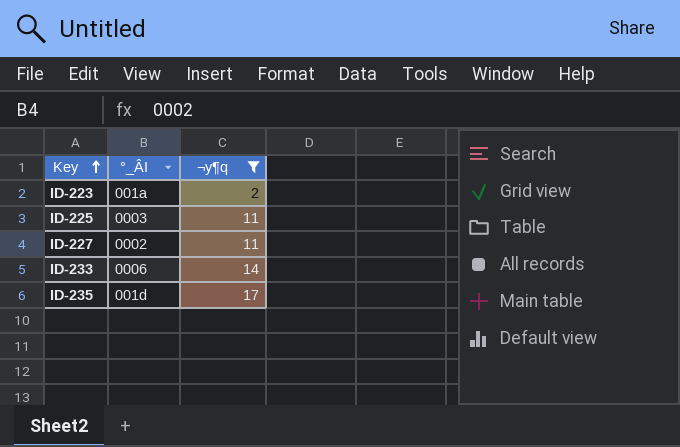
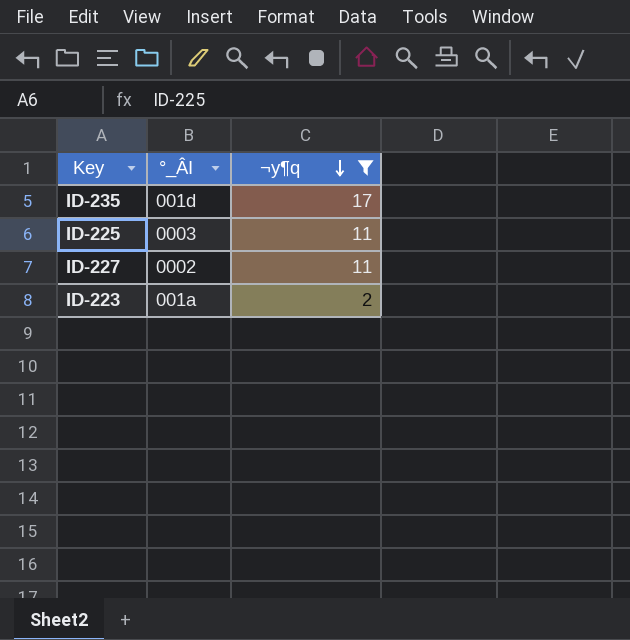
row order: Key ascending -> ¬y¶q descending
row ID-233: 0006 | 14 -> none

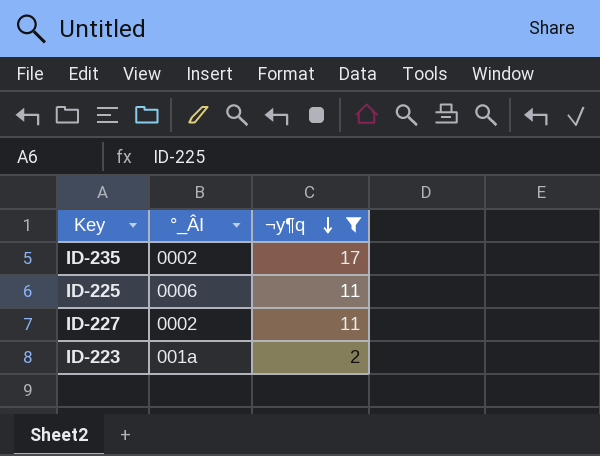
ID-235 | °_ÂI: 001d -> 0002
ID-225 | °_ÂI: 0003 -> 0006

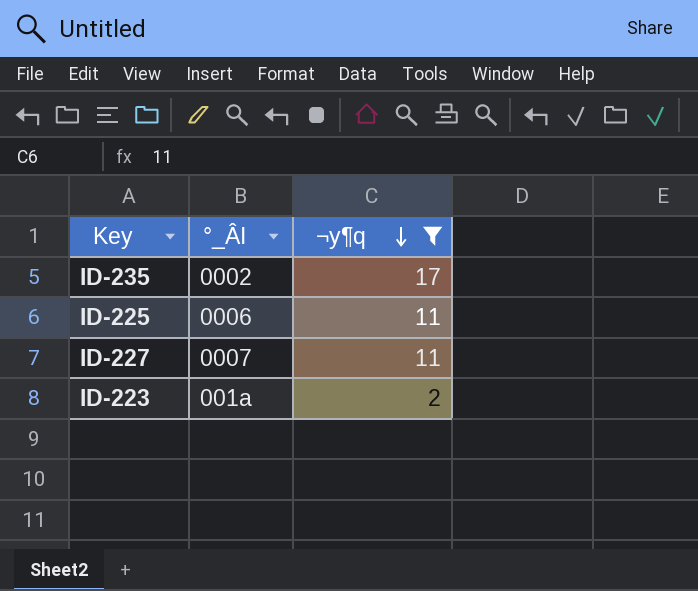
ID-227 | °_ÂI: 0002 -> 0007

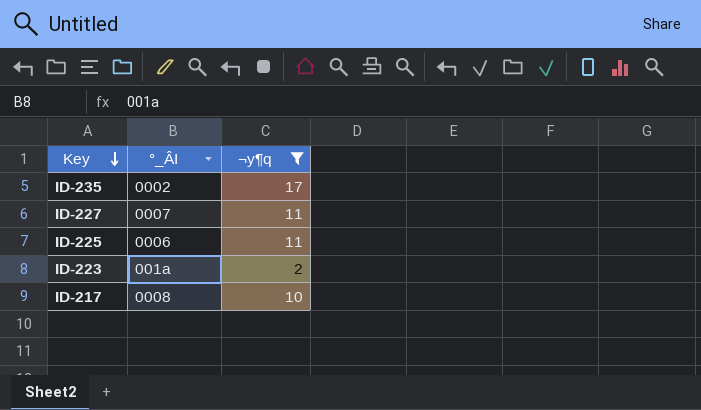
row order: ¬y¶q descending -> Key descending
row ID-217: none -> 0008 | 10

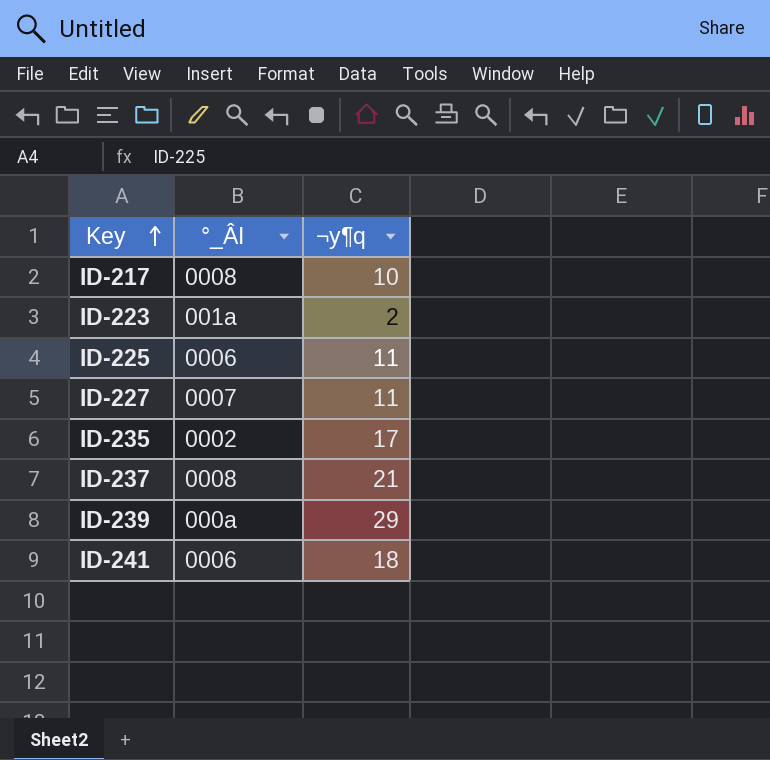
filter: ¬y¶q <= 17 -> none
row order: Key descending -> Key ascending

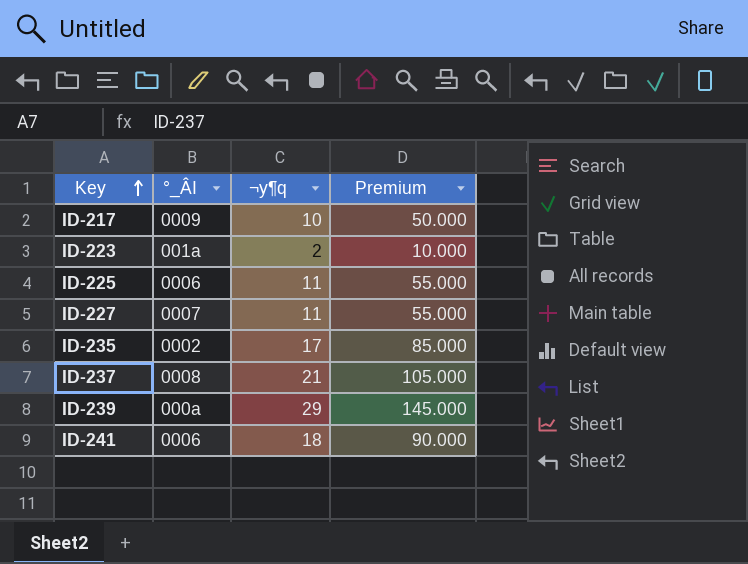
column Premium | formula: none -> [¬y¶q] * 5
ID-217 | °_ÂI: 0008 -> 0009

